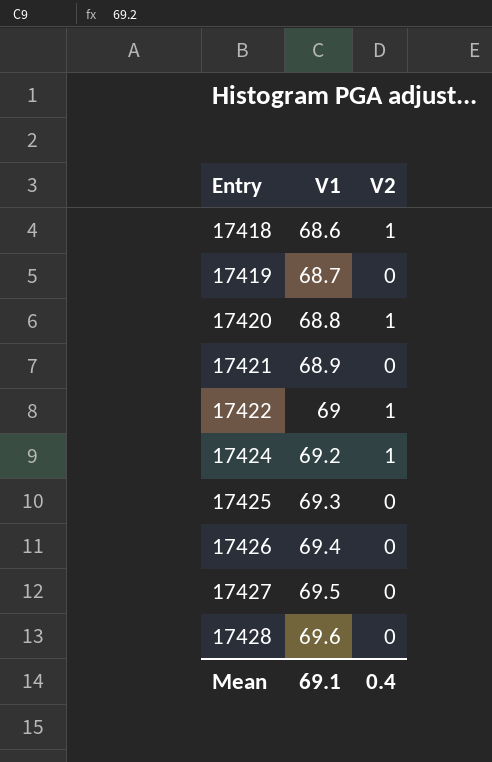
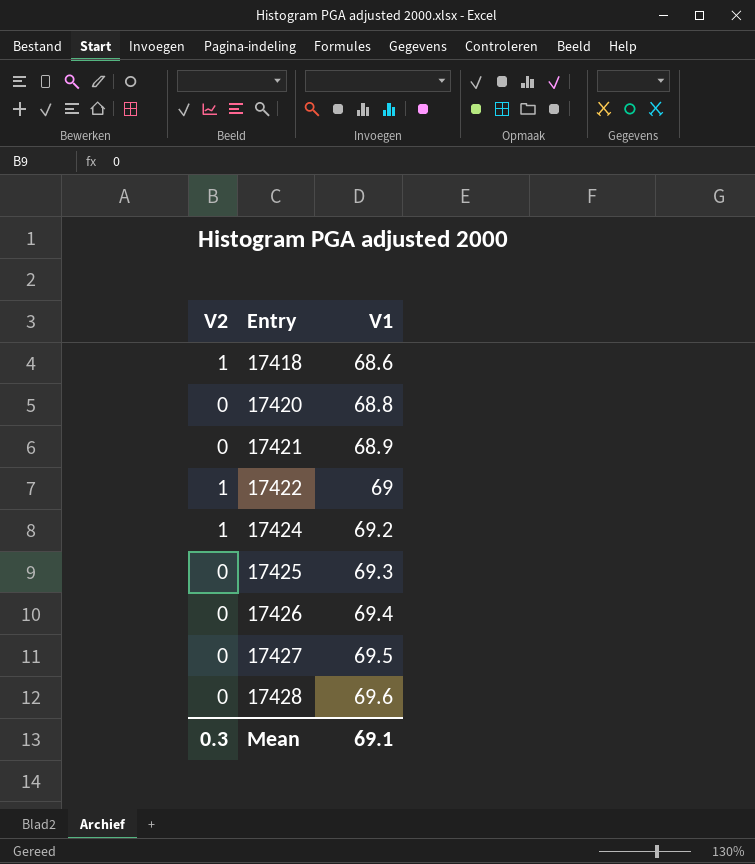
column V2 | position: 3 -> 1
row 17419: 68.7 | 0 -> none
17420 | V2: 1 -> 0
Mean | V2: 0.4 -> 0.3

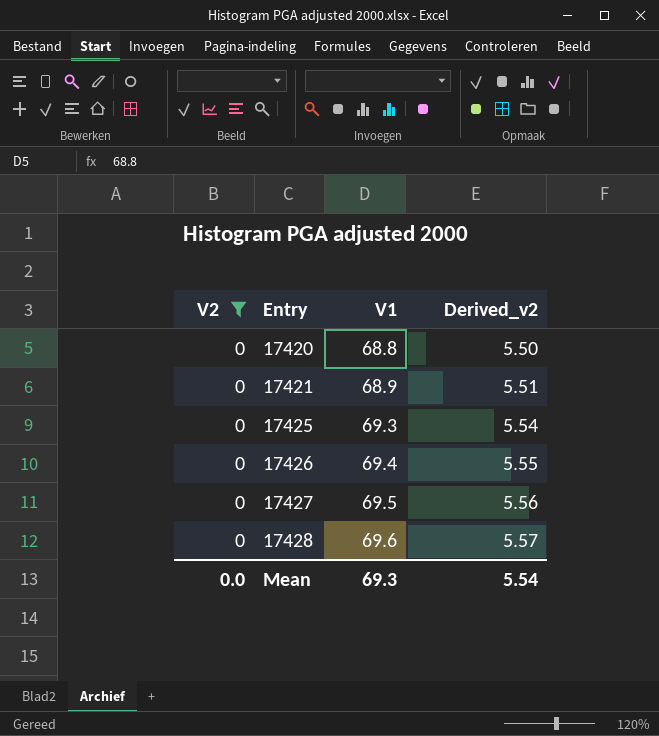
filter: none -> V2 = 0
column Derived_v2 | formula: none -> [V1] * 0.08
Mean | V2: 0.3 -> 0.0
Mean | V1: 69.1 -> 69.3

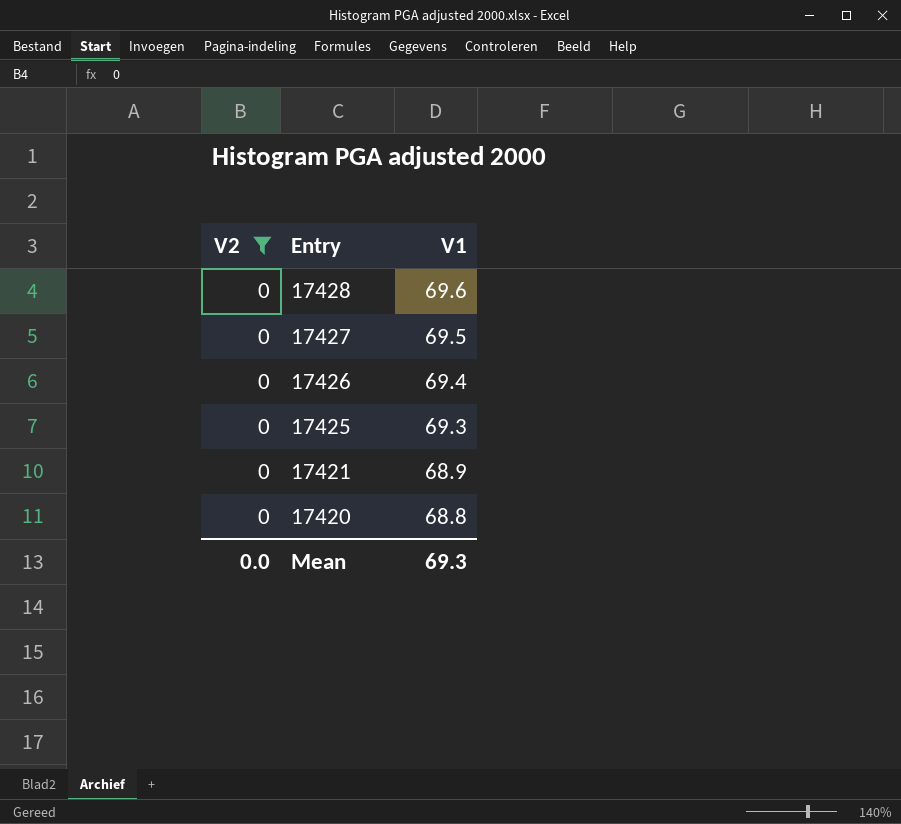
row order: Entry ascending -> Entry descending
column Derived_v2 | formula: [V1] * 0.08 -> none

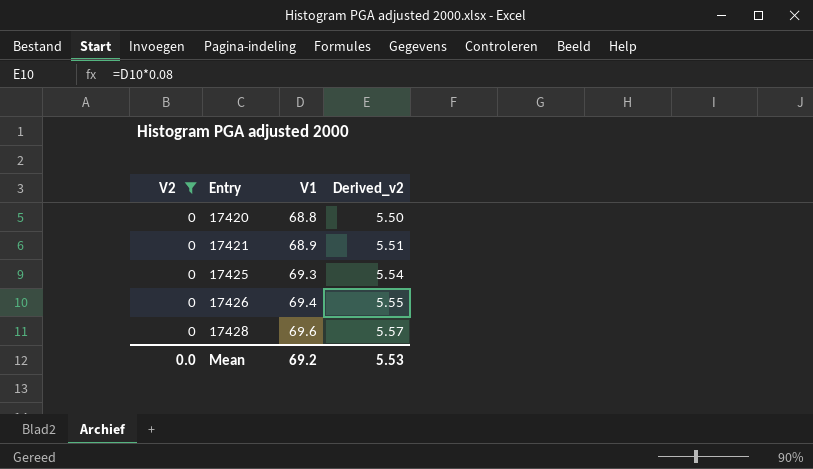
row order: Entry descending -> Entry ascending
column Derived_v2 | formula: none -> [V1] * 0.08
row 17427: 0 | 69.5 -> none
Mean | V1: 69.3 -> 69.2

